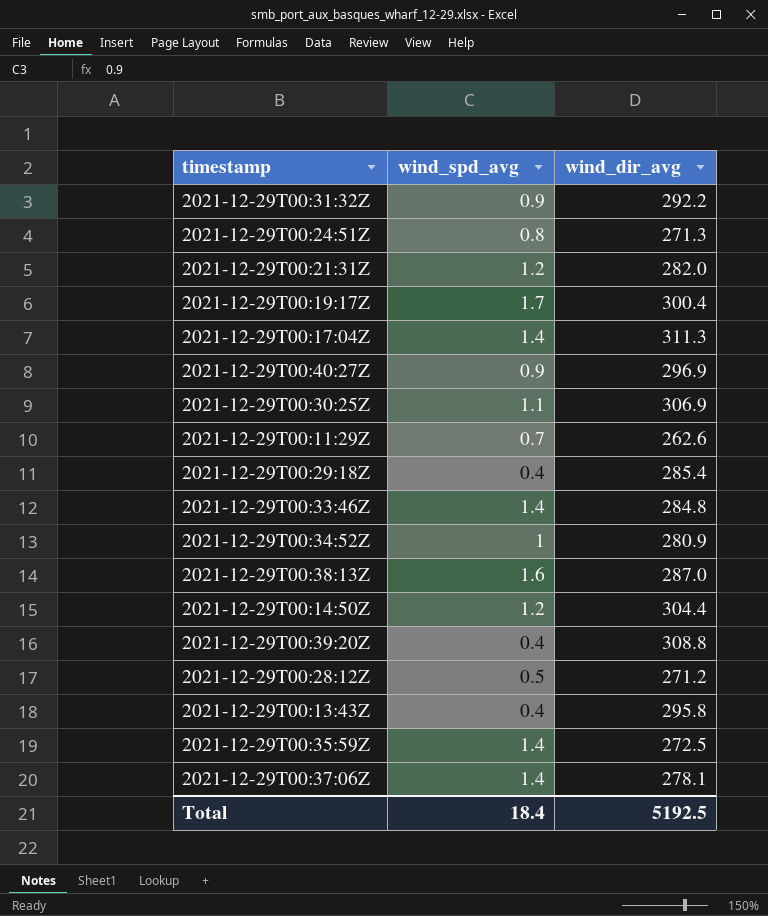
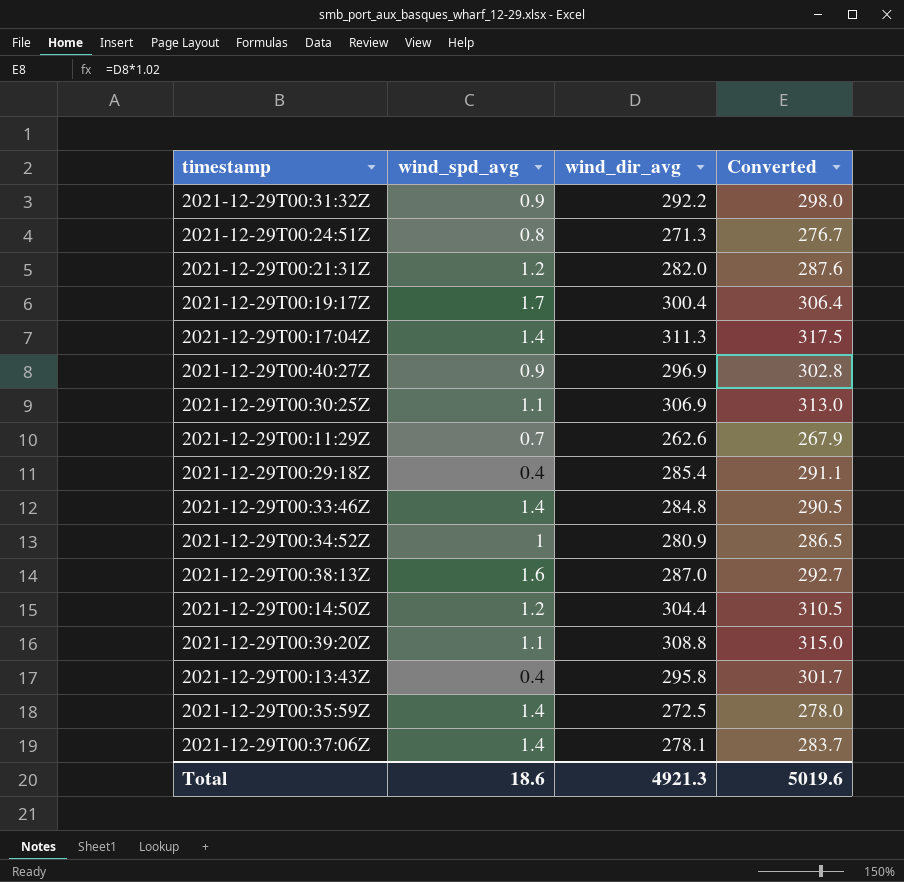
column Converted | formula: none -> [wind_dir_avg] * 1.02
row 2021-12-29T00:28:12Z: 0.5 | 271.2 -> none
2021-12-29T00:39:20Z | wind_spd_avg: 0.4 -> 1.1
Total | wind_spd_avg: 18.4 -> 18.6
Total | wind_dir_avg: 5192.5 -> 4921.3

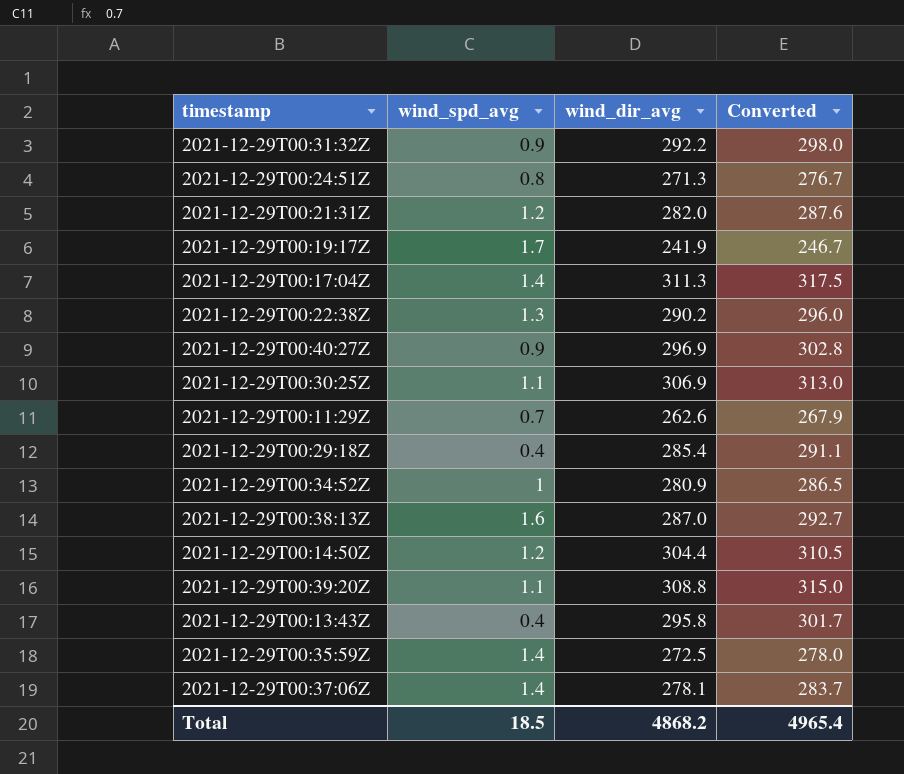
row 2021-12-29T00:33:46Z: 1.4 | 284.8 | 290.5 -> none
2021-12-29T00:19:17Z | wind_dir_avg: 300.4 -> 241.9
2021-12-29T00:19:17Z | Converted: 306.4 -> 246.7
row 2021-12-29T00:22:38Z: none -> 1.3 | 290.2 | 296.0
Total | wind_spd_avg: 18.6 -> 18.5
Total | wind_dir_avg: 4921.3 -> 4868.2
Total | Converted: 5019.6 -> 4965.4

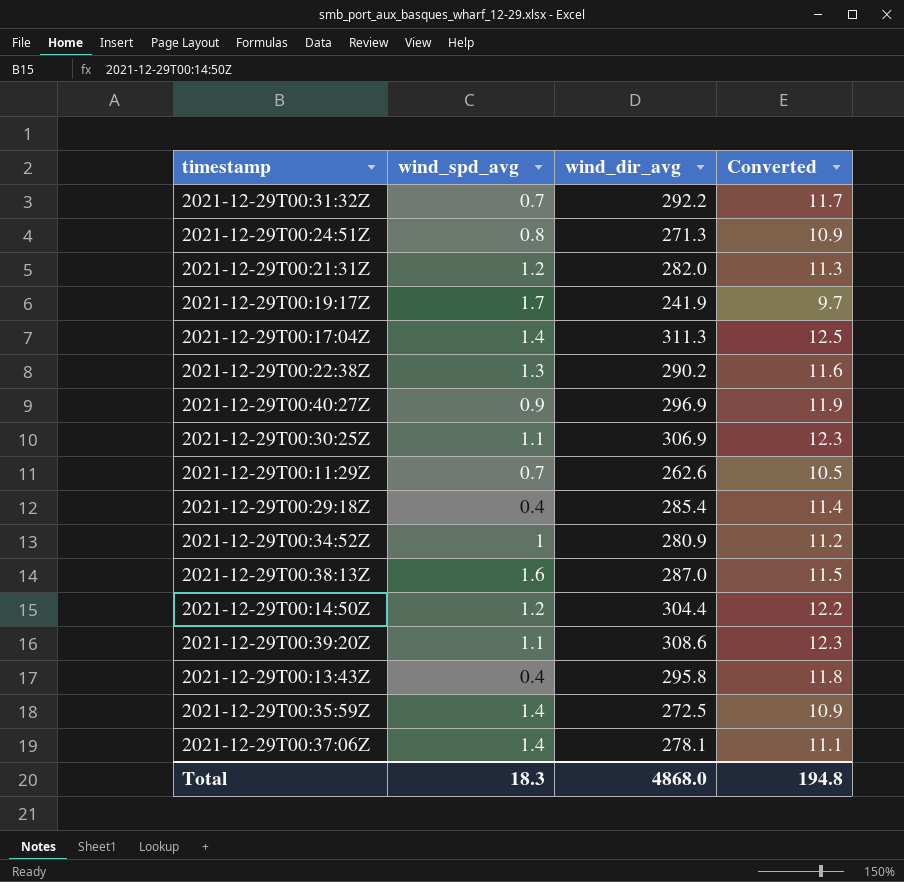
column Converted | formula: [wind_dir_avg] * 1.02 -> [wind_dir_avg] * 0.04
2021-12-29T00:31:32Z | wind_spd_avg: 0.9 -> 0.7
2021-12-29T00:39:20Z | wind_dir_avg: 308.8 -> 308.6
Total | wind_spd_avg: 18.5 -> 18.3
Total | wind_dir_avg: 4868.2 -> 4868.0
Total | Converted: 4965.4 -> 194.8

